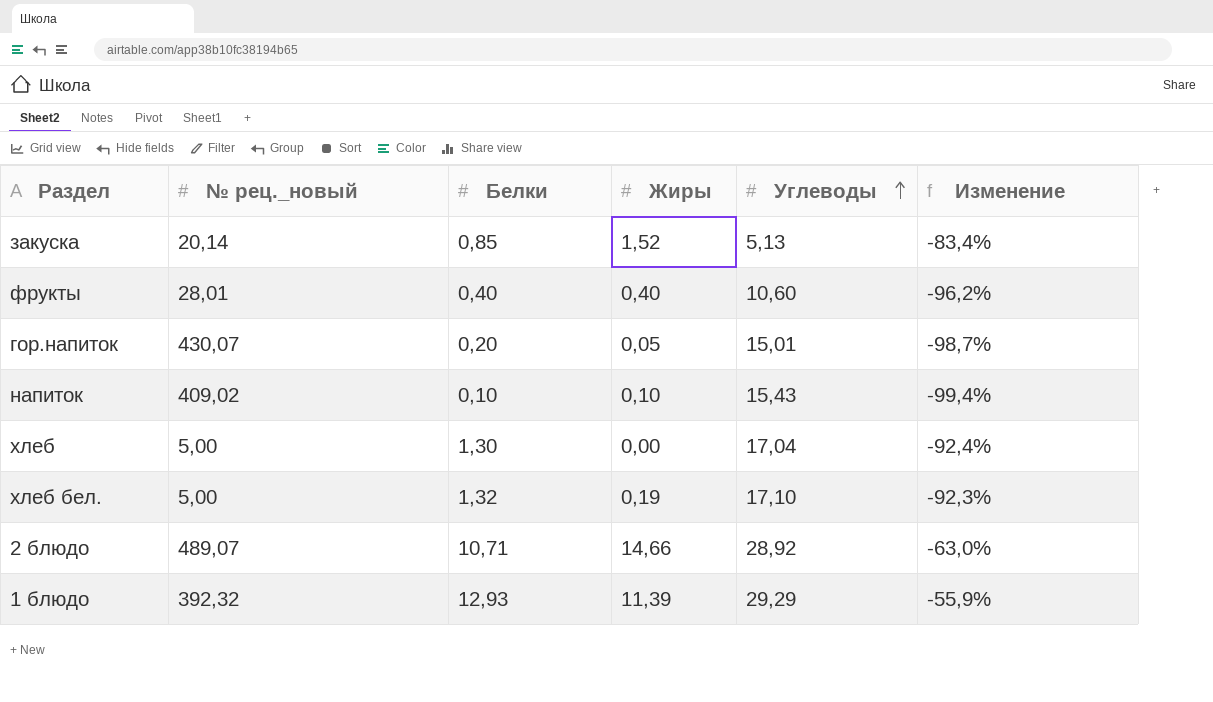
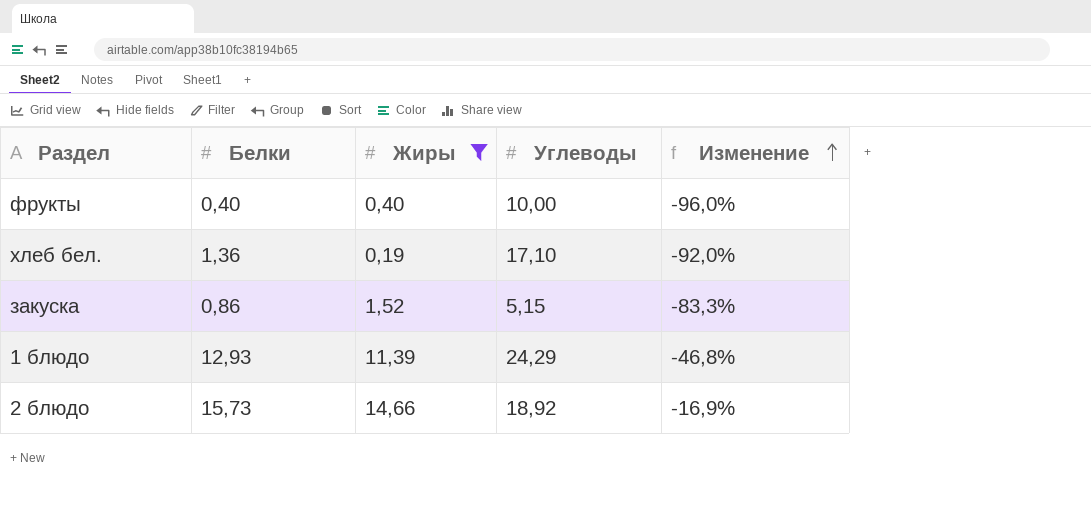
filter: none -> Жиры >= 0,19
row order: Углеводы ascending -> Изменение ascending
column № рец._новый | position: 2 -> none
фрукты | Углеводы: 10,60 -> 10,00
фрукты | Изменение: -96,2% -> -96,0%
хлеб бел. | Белки: 1,32 -> 1,36
хлеб бел. | Изменение: -92,3% -> -92,0%
закуска | Белки: 0,85 -> 0,86
закуска | Углеводы: 5,13 -> 5,15
закуска | Изменение: -83,4% -> -83,3%
1 блюдо | Углеводы: 29,29 -> 24,29
1 блюдо | Изменение: -55,9% -> -46,8%
2 блюдо | Белки: 10,71 -> 15,73
2 блюдо | Углеводы: 28,92 -> 18,92
2 блюдо | Изменение: -63,0% -> -16,9%

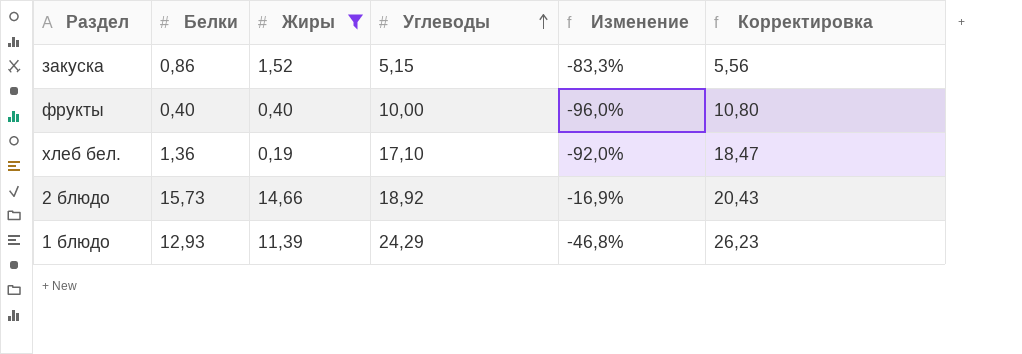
row order: Изменение ascending -> Углеводы ascending
column Корректировка | formula: none -> [Углеводы] * 1,08

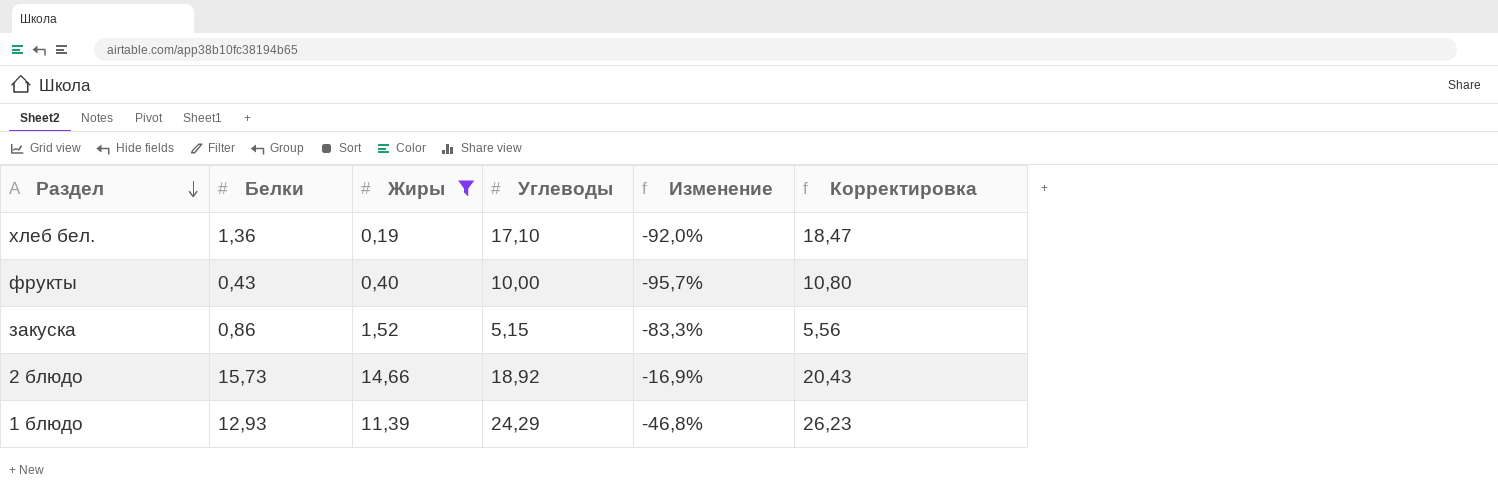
row order: Углеводы ascending -> Раздел descending
фрукты | Белки: 0,40 -> 0,43
фрукты | Изменение: -96,0% -> -95,7%

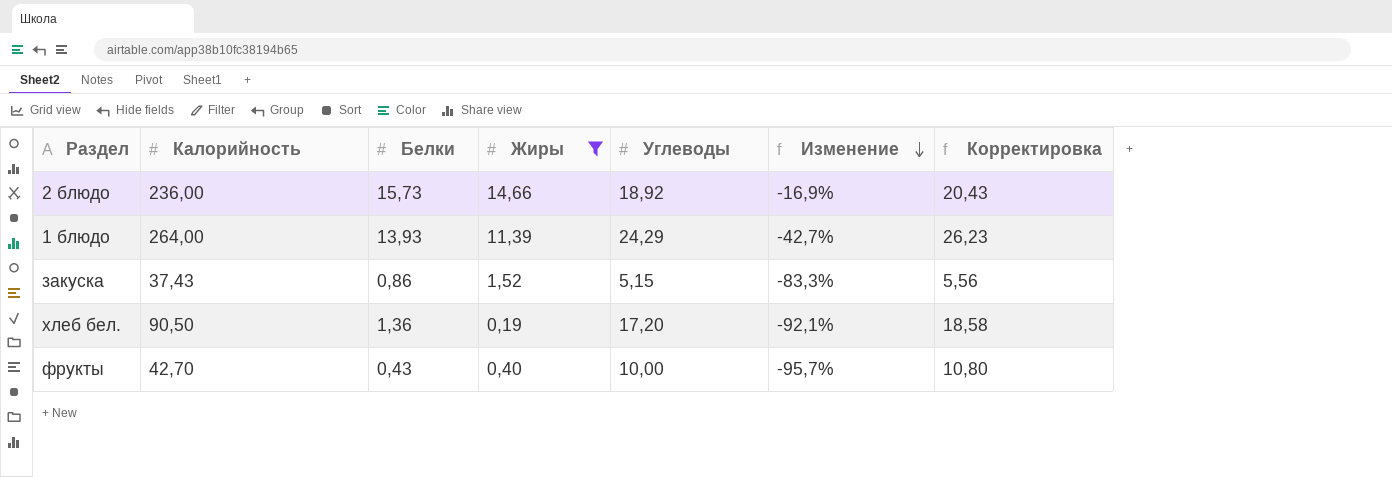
row order: Раздел descending -> Изменение descending
column Калорийность | position: none -> 2
1 блюдо | Белки: 12,93 -> 13,93
1 блюдо | Изменение: -46,8% -> -42,7%
хлеб бел. | Углеводы: 17,10 -> 17,20
хлеб бел. | Изменение: -92,0% -> -92,1%
хлеб бел. | Корректировка: 18,47 -> 18,58

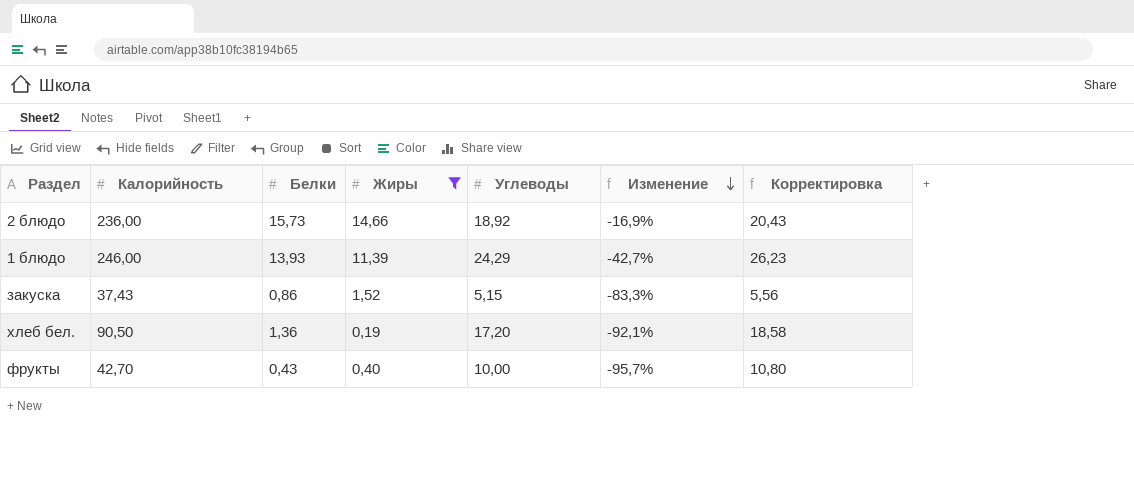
1 блюдо | Калорийность: 264,00 -> 246,00

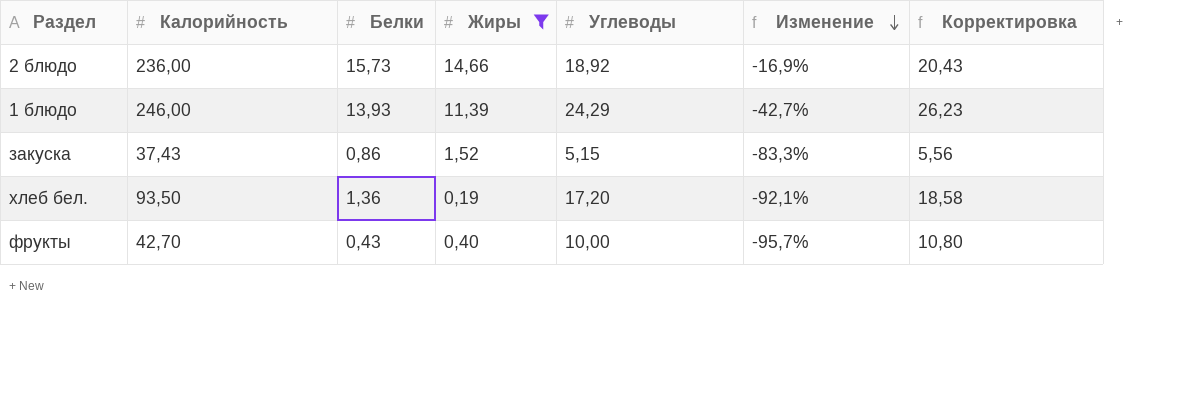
хлеб бел. | Калорийность: 90,50 -> 93,50

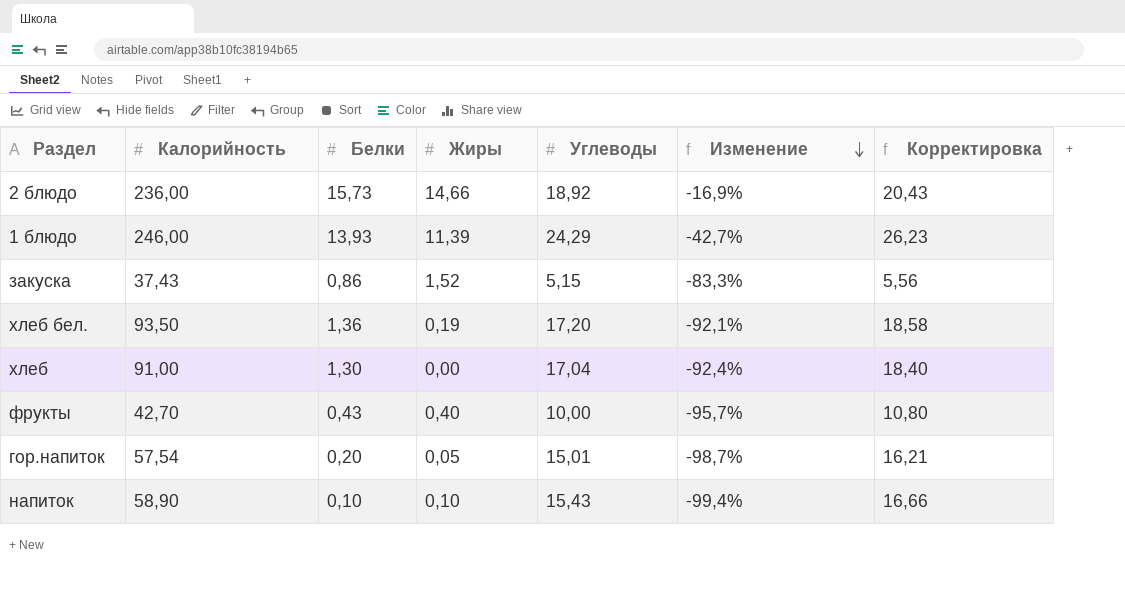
filter: Жиры >= 0,19 -> none

